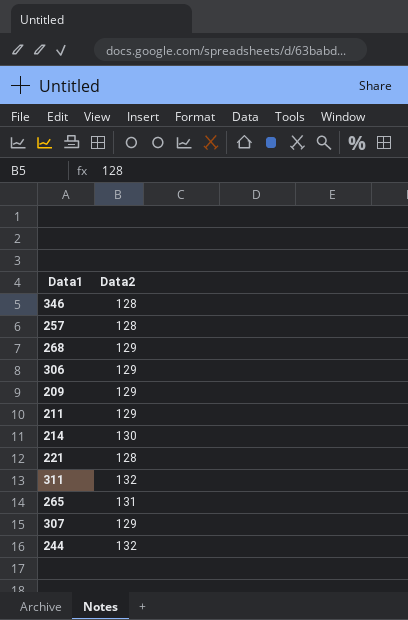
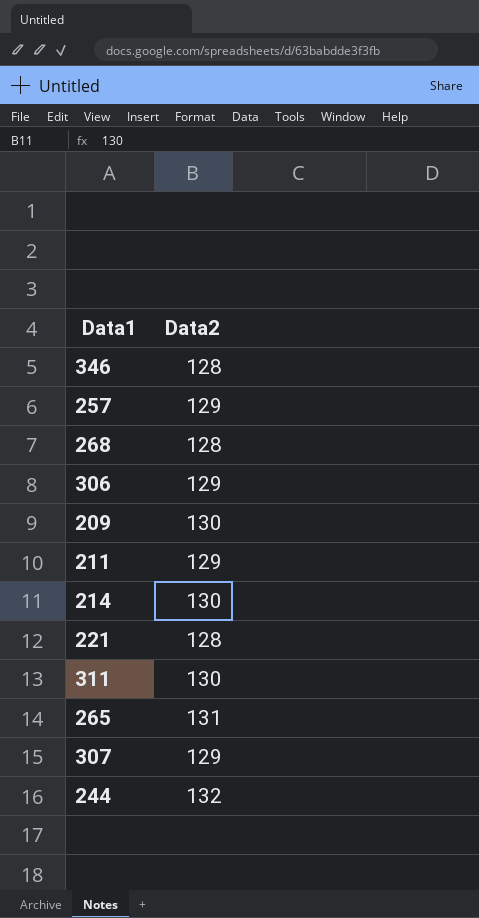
257 | Data2: 128 -> 129
268 | Data2: 129 -> 128
209 | Data2: 129 -> 130
311 | Data2: 132 -> 130

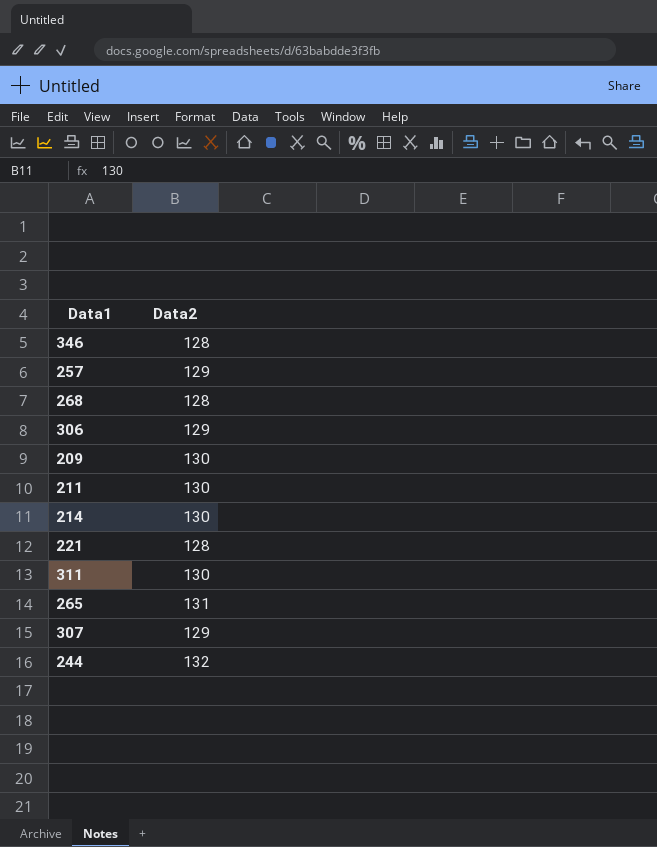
211 | Data2: 129 -> 130

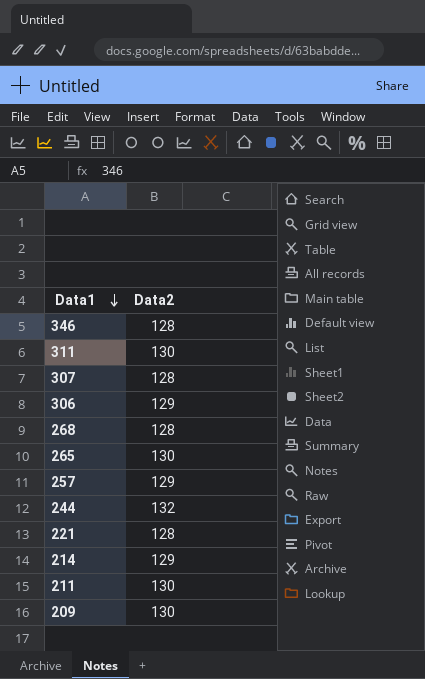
row order: none -> Data1 descending
307 | Data2: 129 -> 128
265 | Data2: 131 -> 130
214 | Data2: 130 -> 129

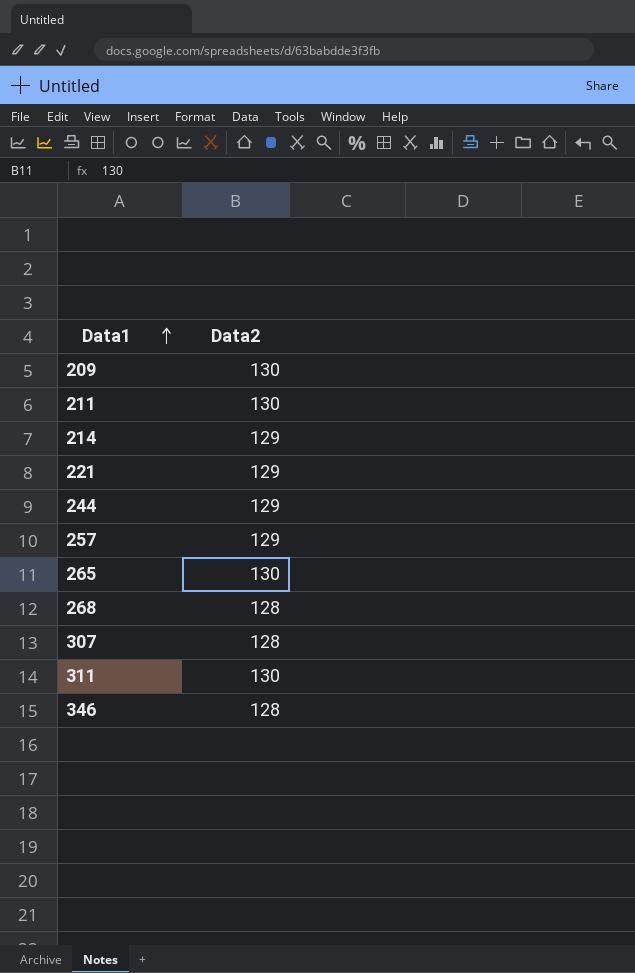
row order: Data1 descending -> Data1 ascending
row 306: 129 -> none
221 | Data2: 128 -> 129
244 | Data2: 132 -> 129

